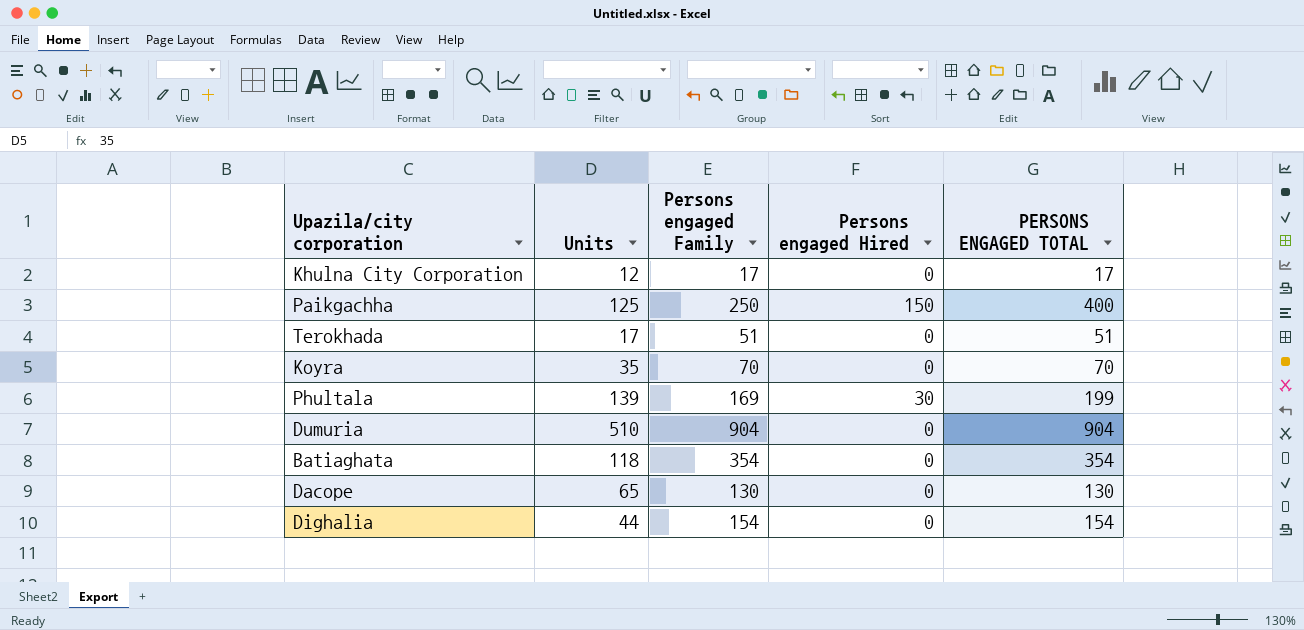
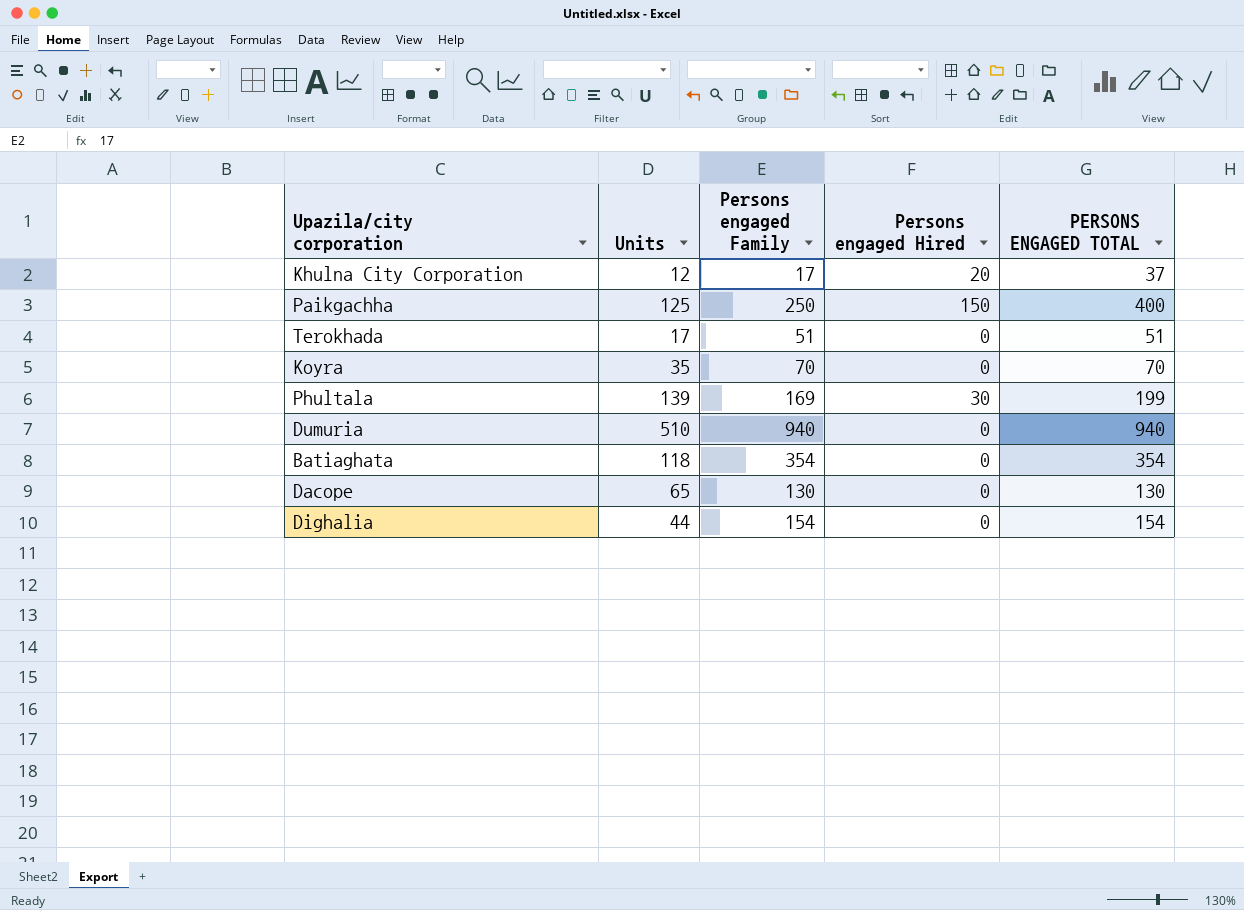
Khulna City Corporation | Persons engaged Hired: 0 -> 20
Khulna City Corporation | PERSONS ENGAGED TOTAL: 17 -> 37
Dumuria | Persons engaged Family: 904 -> 940
Dumuria | PERSONS ENGAGED TOTAL: 904 -> 940

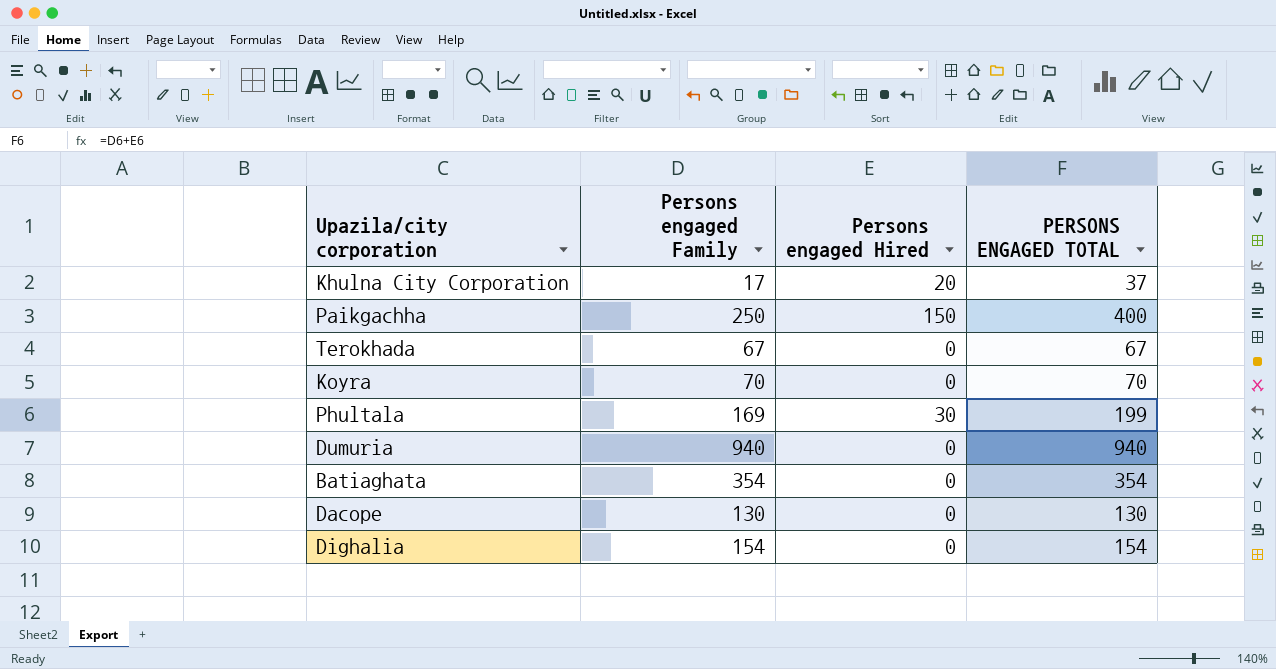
column Units | position: 2 -> none
Terokhada | Persons engaged Family: 51 -> 67
Terokhada | PERSONS ENGAGED TOTAL: 51 -> 67

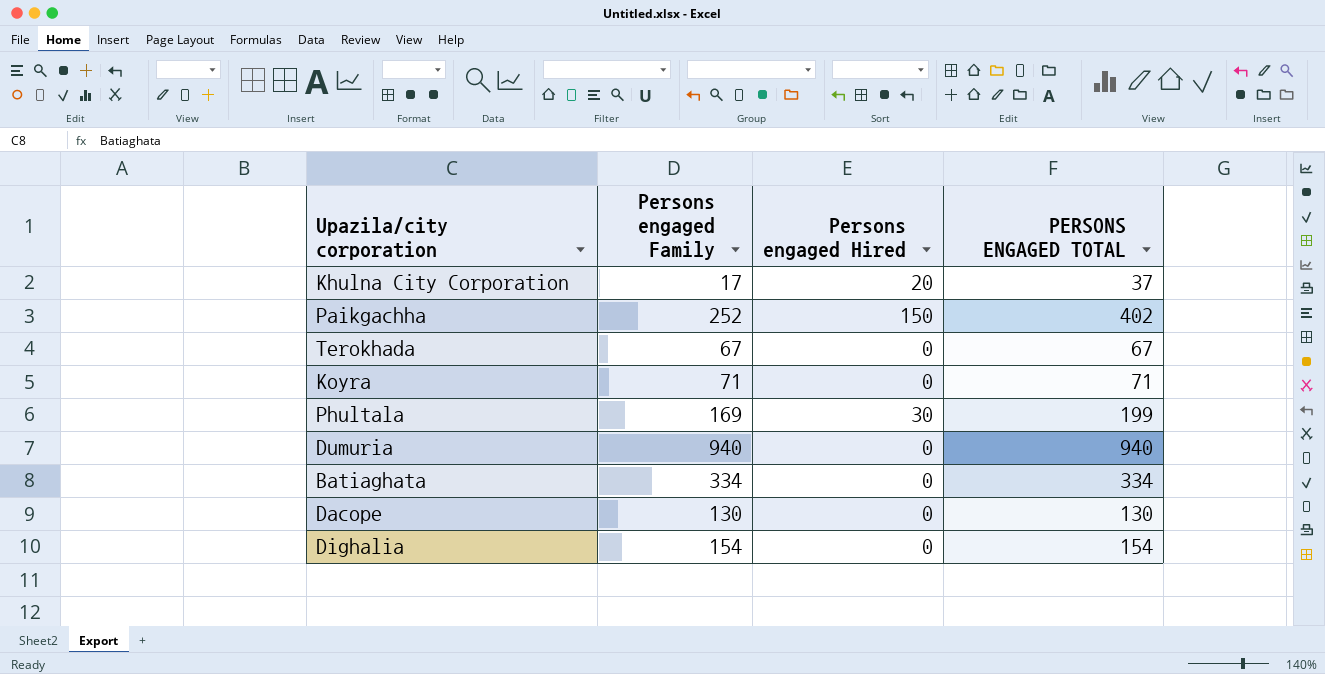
Paikgachha | Persons engaged Family: 250 -> 252
Paikgachha | PERSONS ENGAGED TOTAL: 400 -> 402
Koyra | Persons engaged Family: 70 -> 71
Koyra | PERSONS ENGAGED TOTAL: 70 -> 71
Batiaghata | Persons engaged Family: 354 -> 334
Batiaghata | PERSONS ENGAGED TOTAL: 354 -> 334

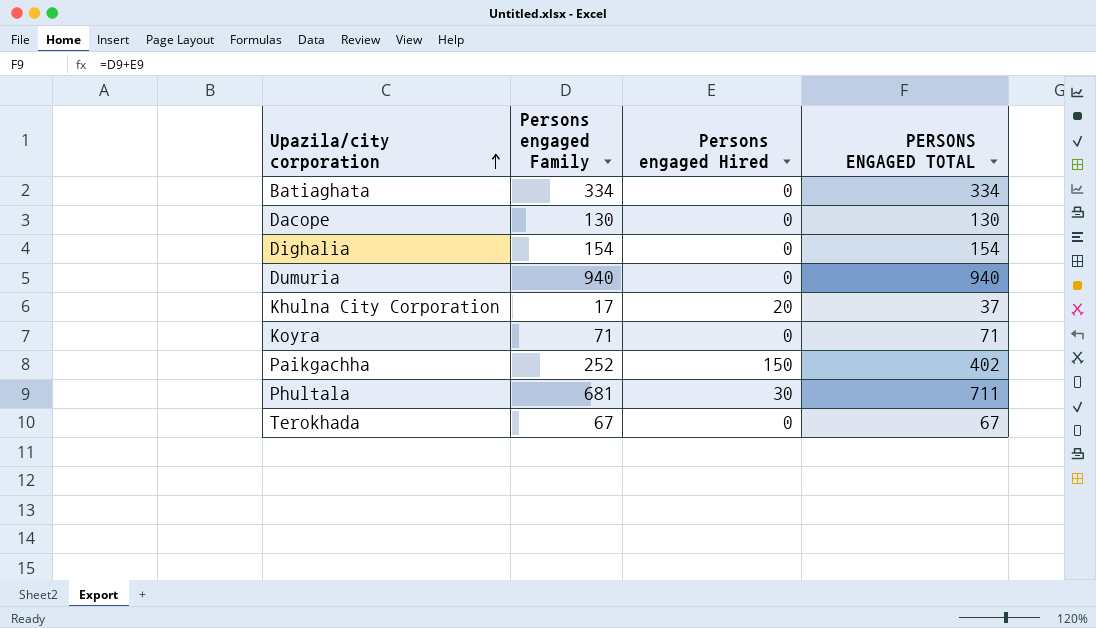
row order: none -> Upazila/city corporation ascending
Phultala | Persons engaged Family: 169 -> 681
Phultala | PERSONS ENGAGED TOTAL: 199 -> 711

